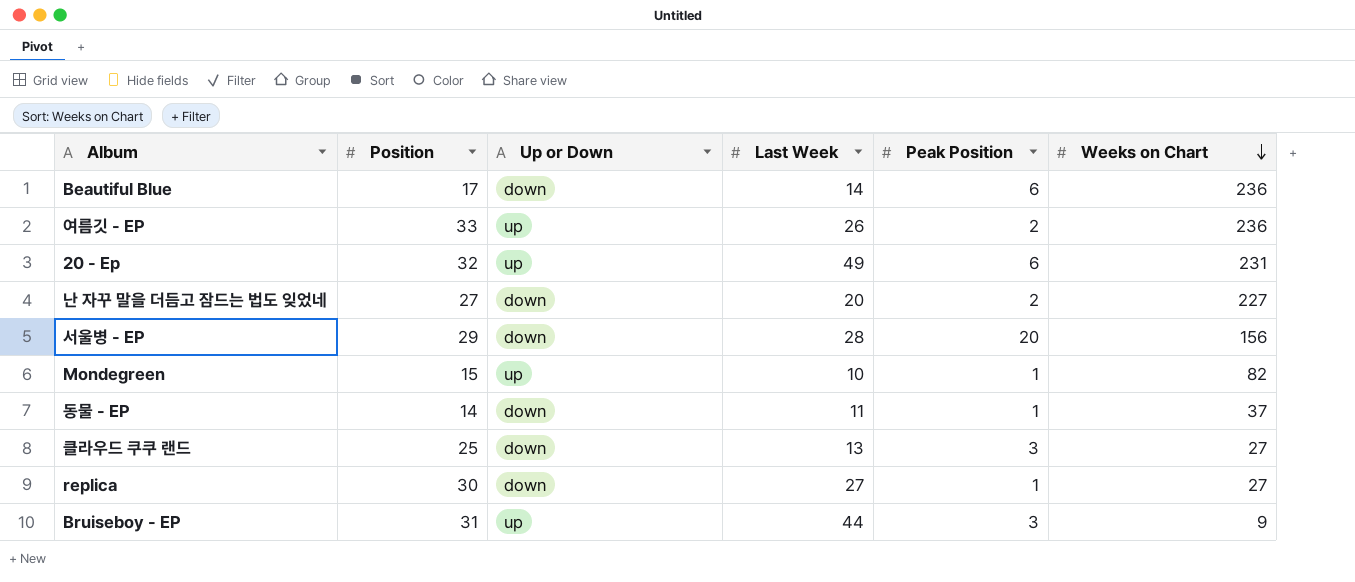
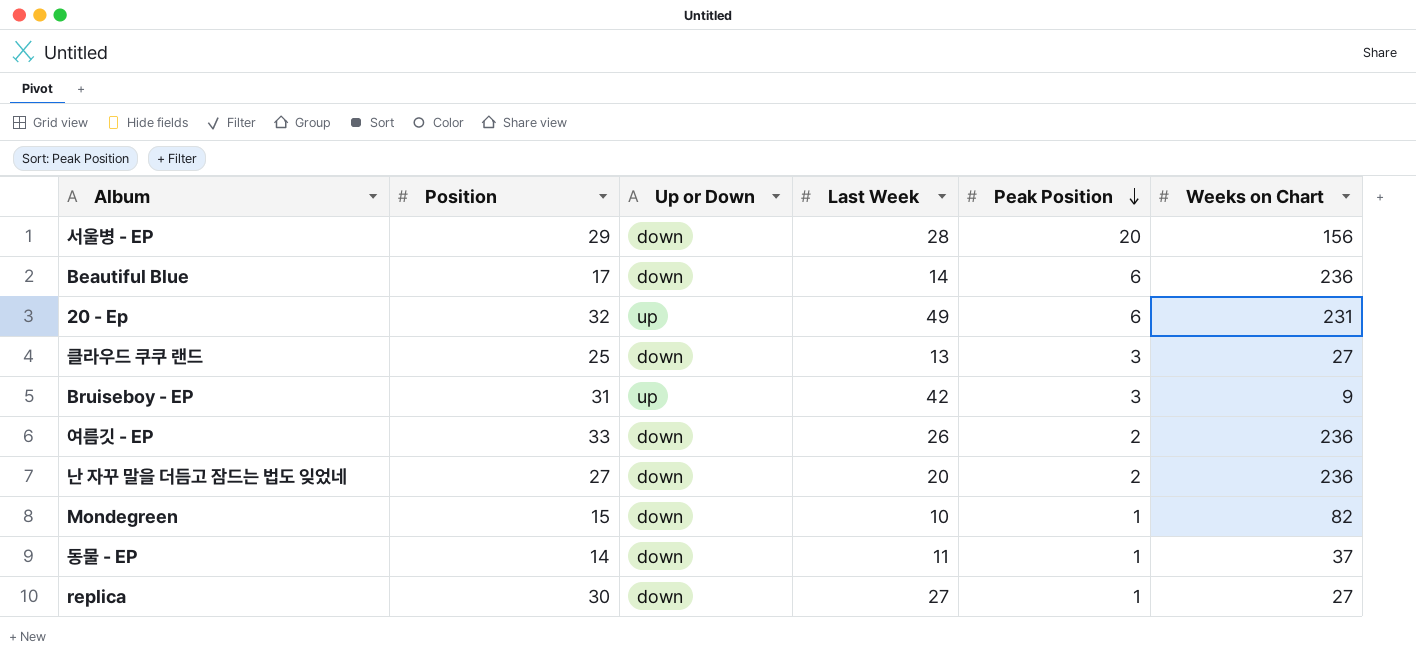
row order: Weeks on Chart descending -> Peak Position descending
Bruiseboy - EP | Last Week: 44 -> 42
여름깃 - EP | Up or Down: up -> down
난 자꾸 말을 더듬고 잠드는 법도 잊었네 | Weeks on Chart: 227 -> 236
Mondegreen | Up or Down: up -> down

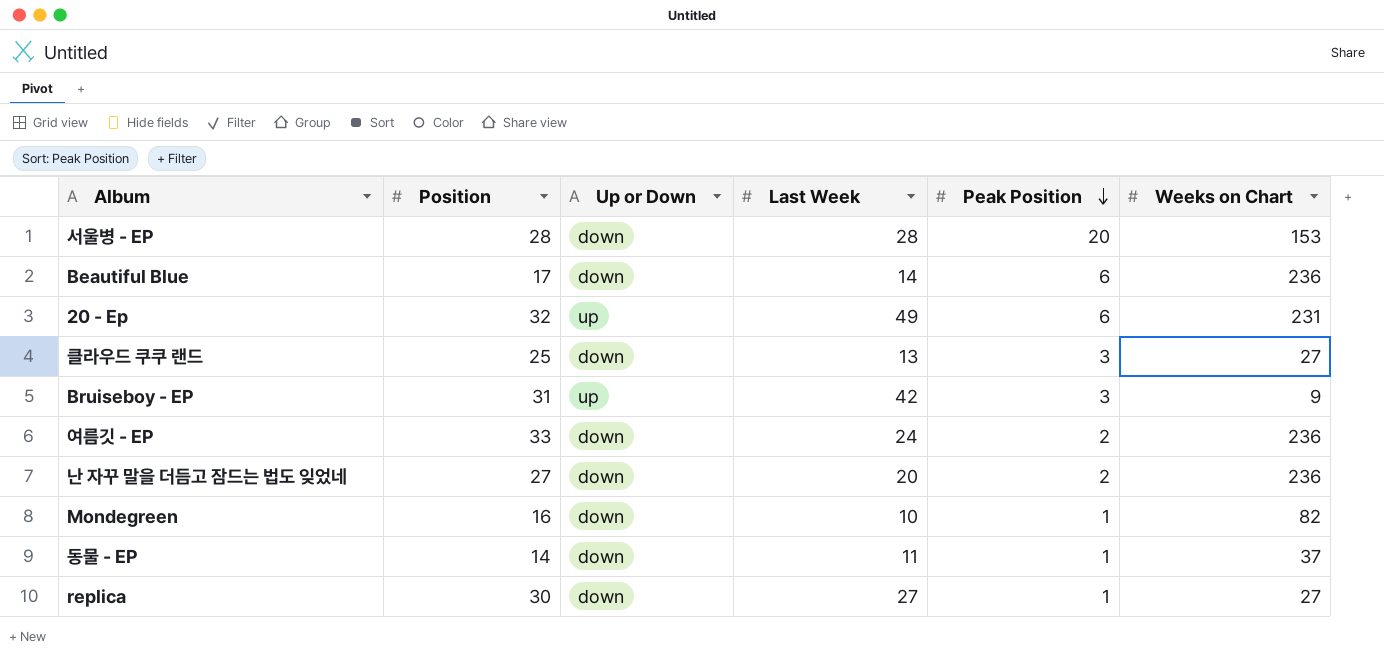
서울병 - EP | Position: 29 -> 28
서울병 - EP | Weeks on Chart: 156 -> 153
여름깃 - EP | Last Week: 26 -> 24
Mondegreen | Position: 15 -> 16

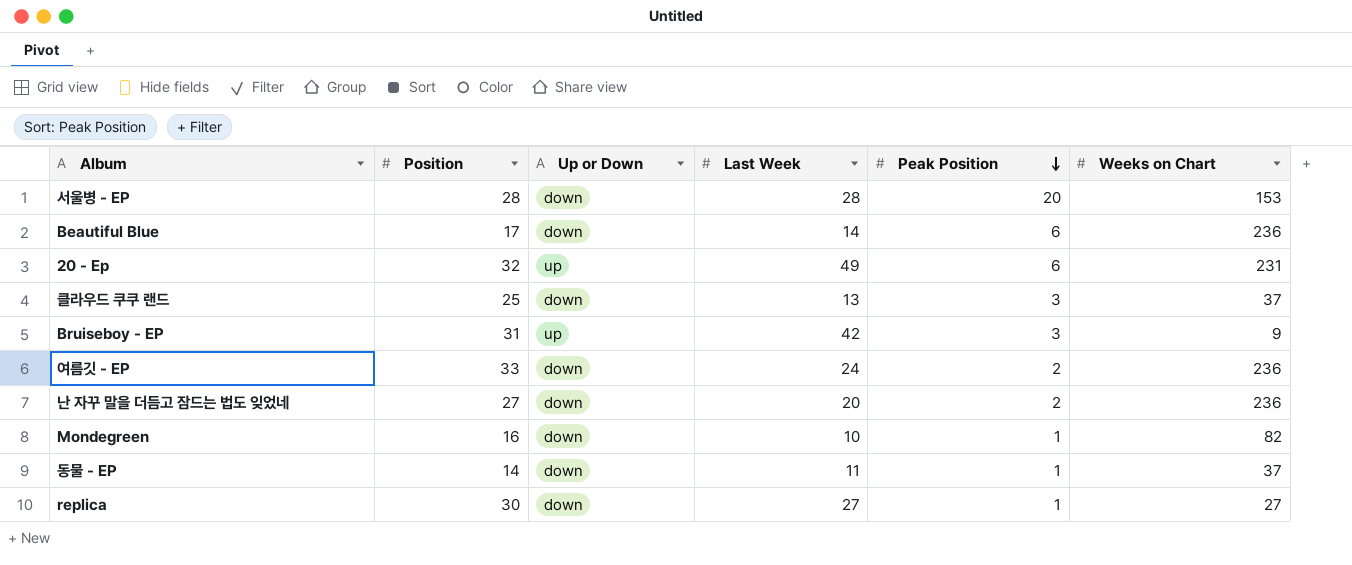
클라우드 쿠쿠 랜드 | Weeks on Chart: 27 -> 37

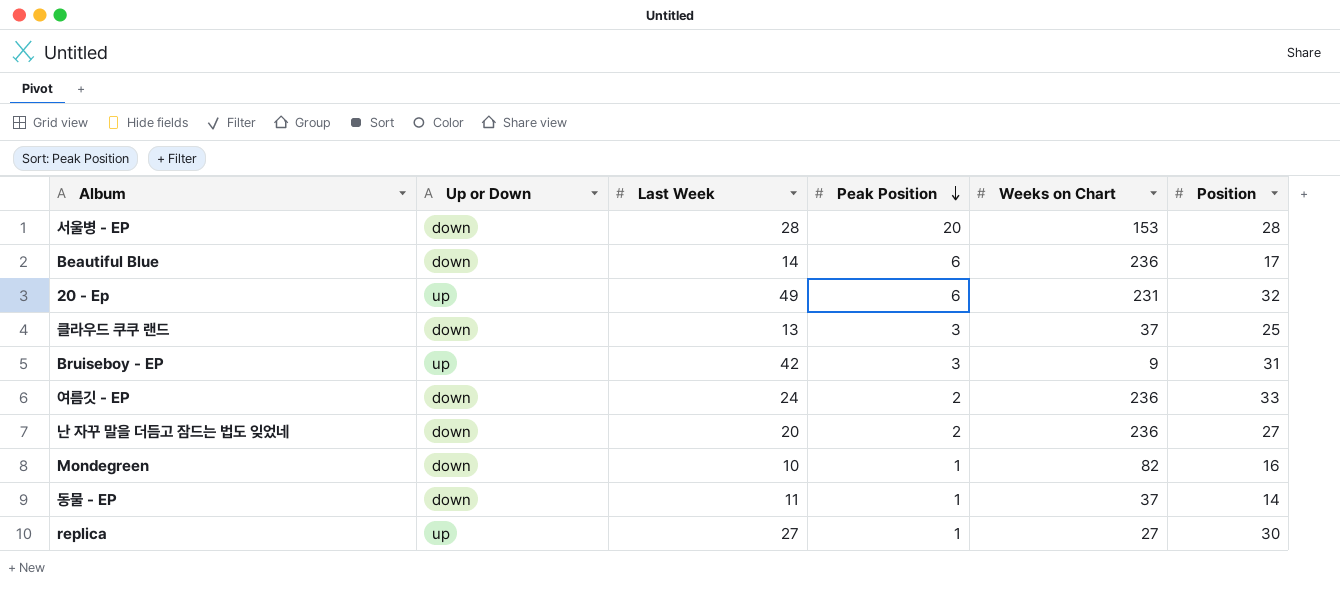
column Position | position: 2 -> 6
replica | Up or Down: down -> up

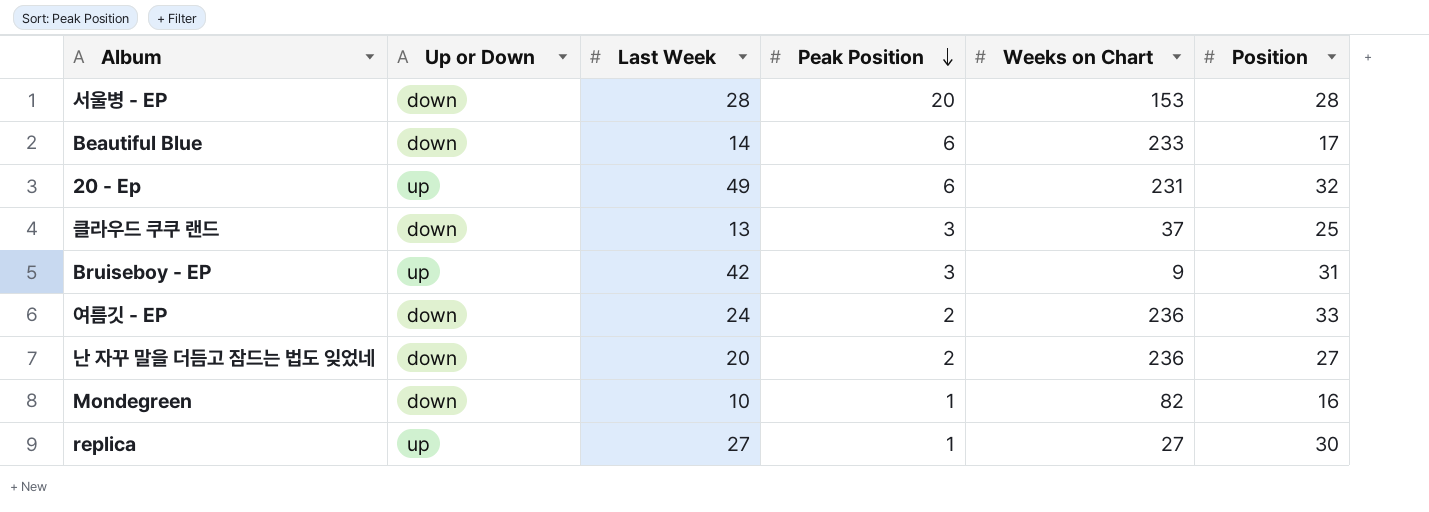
row 동물 - EP: down | 11 | 1 | 37 | 14 -> none
Beautiful Blue | Weeks on Chart: 236 -> 233

